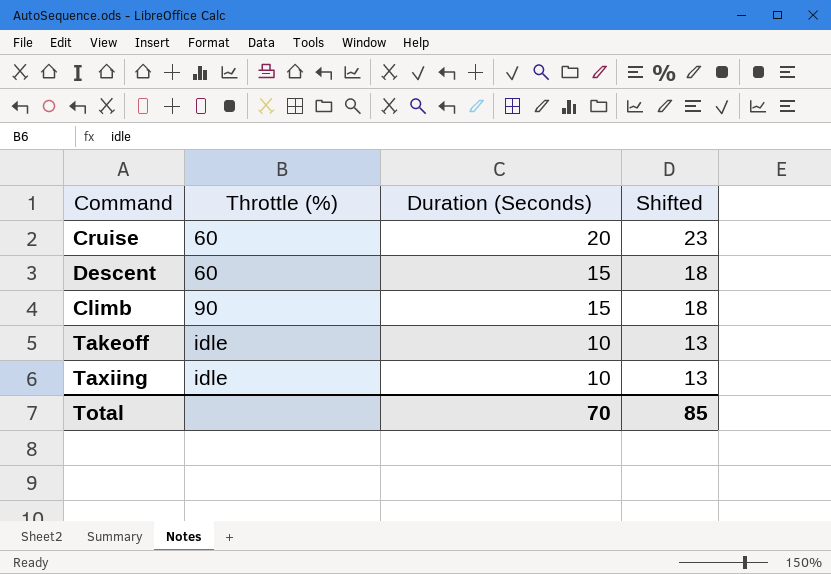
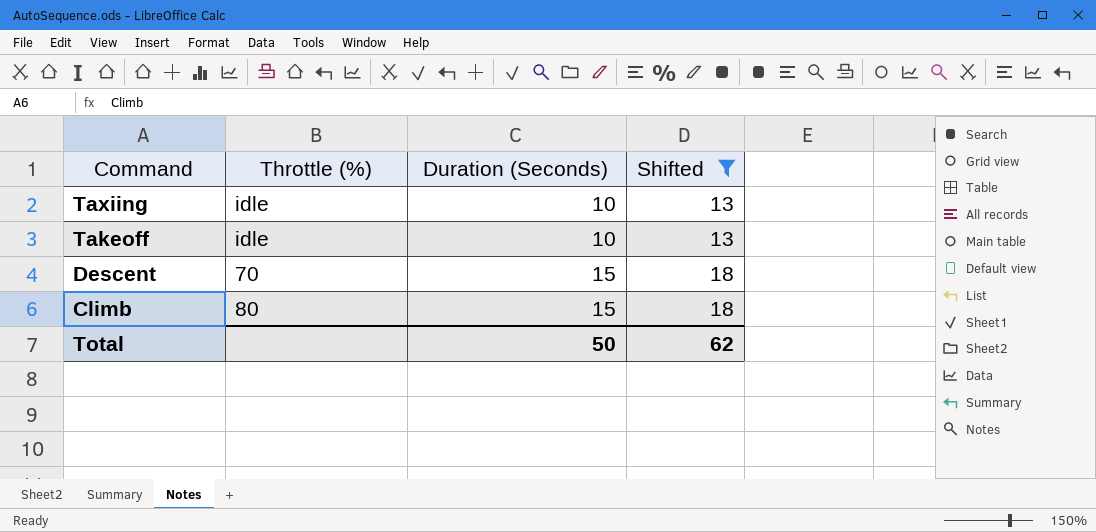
filter: none -> Shifted != 23
row order: Throttle (%) ascending -> Command descending
Descent | Throttle (%): 60 -> 70
Climb | Throttle (%): 90 -> 80
Total | Duration (Seconds): 70 -> 50
Total | Shifted: 85 -> 62

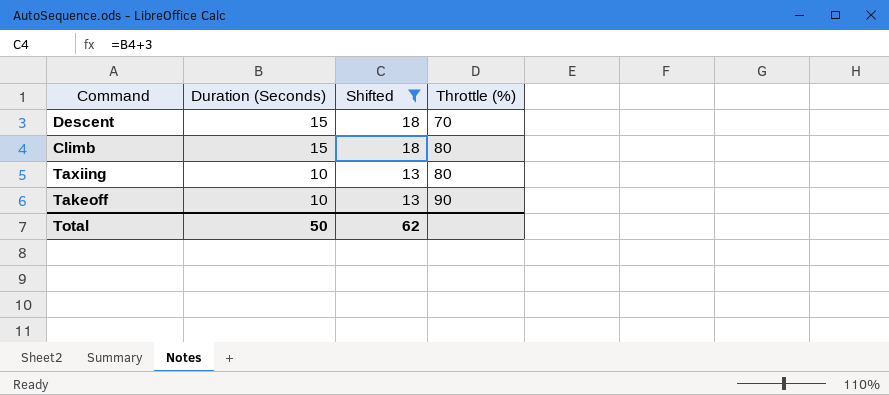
row order: Command descending -> Duration (Seconds) descending
column Throttle (%) | position: 2 -> 4
Taxiing | Throttle (%): idle -> 80
Takeoff | Throttle (%): idle -> 90

